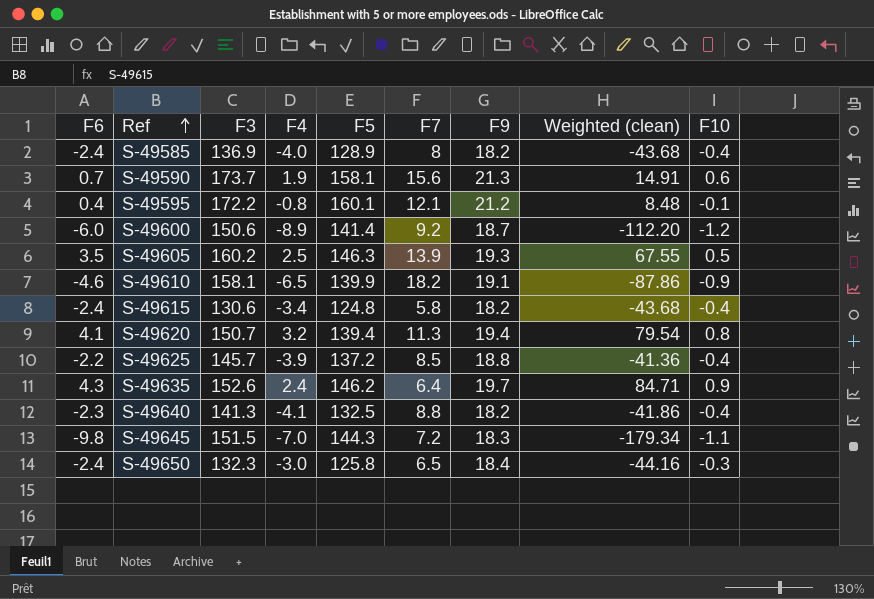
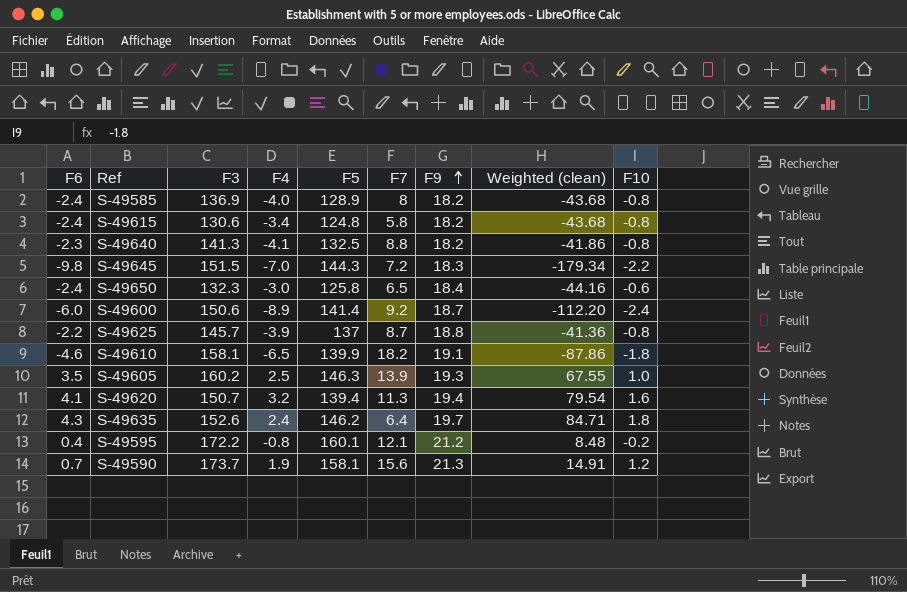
row order: Ref ascending -> F9 ascending
S-49585 | F10: -0.4 -> -0.8
S-49615 | F10: -0.4 -> -0.8
S-49640 | F10: -0.4 -> -0.8
S-49645 | F10: -1.1 -> -2.2
S-49650 | F10: -0.3 -> -0.6
S-49600 | F10: -1.2 -> -2.4
S-49625 | F5: 137.2 -> 137
S-49625 | F7: 8.5 -> 8.7
S-49625 | F10: -0.4 -> -0.8
S-49610 | F10: -0.9 -> -1.8
S-49605 | F10: 0.5 -> 1.0
S-49620 | F10: 0.8 -> 1.6
S-49635 | F10: 0.9 -> 1.8
S-49595 | F10: -0.1 -> -0.2
S-49590 | F10: 0.6 -> 1.2

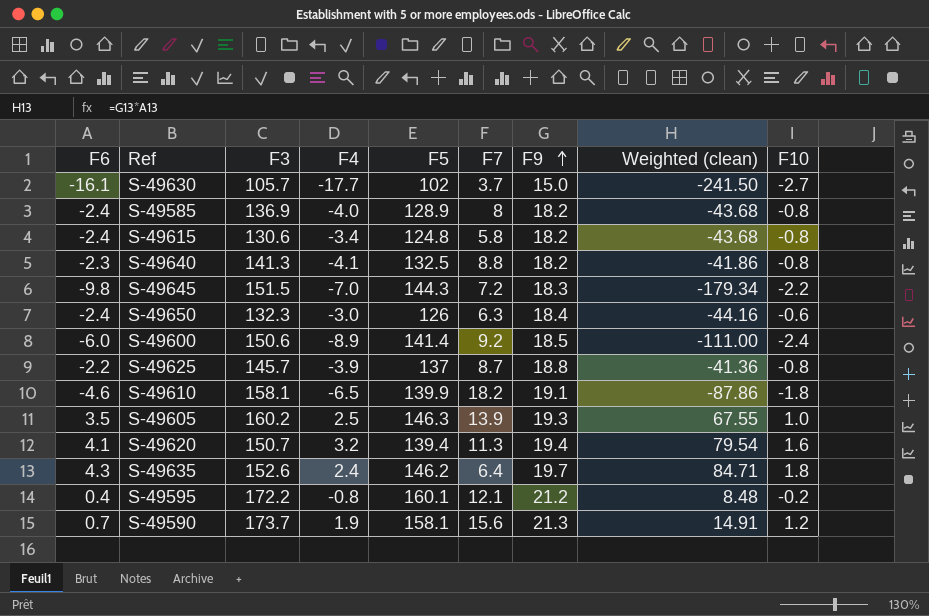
row S-49630: none -> -16.1 | 105.7 | -17.7 | 102 | 3.7 | 15.0 | -241.50 | -2.7
S-49650 | F5: 125.8 -> 126
S-49650 | F7: 6.5 -> 6.3
S-49600 | F9: 18.7 -> 18.5
S-49600 | Weighted (clean): -112.20 -> -111.00

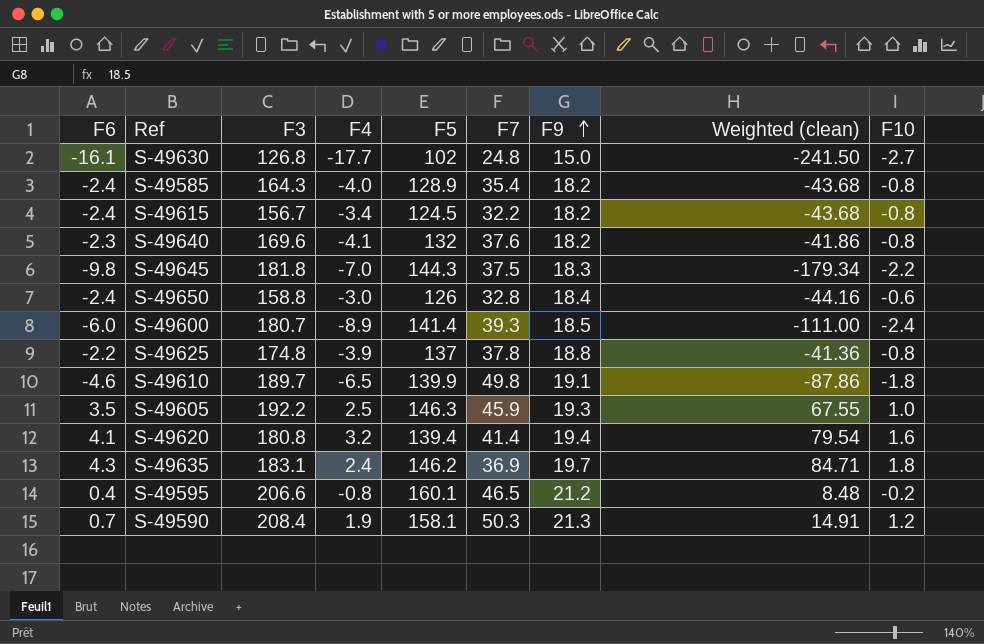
S-49630 | F3: 105.7 -> 126.8
S-49630 | F7: 3.7 -> 24.8
S-49585 | F3: 136.9 -> 164.3
S-49585 | F7: 8 -> 35.4
S-49615 | F3: 130.6 -> 156.7
S-49615 | F5: 124.8 -> 124.5
S-49615 | F7: 5.8 -> 32.2
S-49640 | F3: 141.3 -> 169.6
S-49640 | F5: 132.5 -> 132
S-49640 | F7: 8.8 -> 37.6
S-49645 | F3: 151.5 -> 181.8
S-49645 | F7: 7.2 -> 37.5
S-49650 | F3: 132.3 -> 158.8
S-49650 | F7: 6.3 -> 32.8
S-49600 | F3: 150.6 -> 180.7
S-49600 | F7: 9.2 -> 39.3
S-49625 | F3: 145.7 -> 174.8
S-49625 | F7: 8.7 -> 37.8
S-49610 | F3: 158.1 -> 189.7
S-49610 | F7: 18.2 -> 49.8
S-49605 | F3: 160.2 -> 192.2
S-49605 | F7: 13.9 -> 45.9
S-49620 | F3: 150.7 -> 180.8
S-49620 | F7: 11.3 -> 41.4
S-49635 | F3: 152.6 -> 183.1
S-49635 | F7: 6.4 -> 36.9
S-49595 | F3: 172.2 -> 206.6
S-49595 | F7: 12.1 -> 46.5
S-49590 | F3: 173.7 -> 208.4
S-49590 | F7: 15.6 -> 50.3

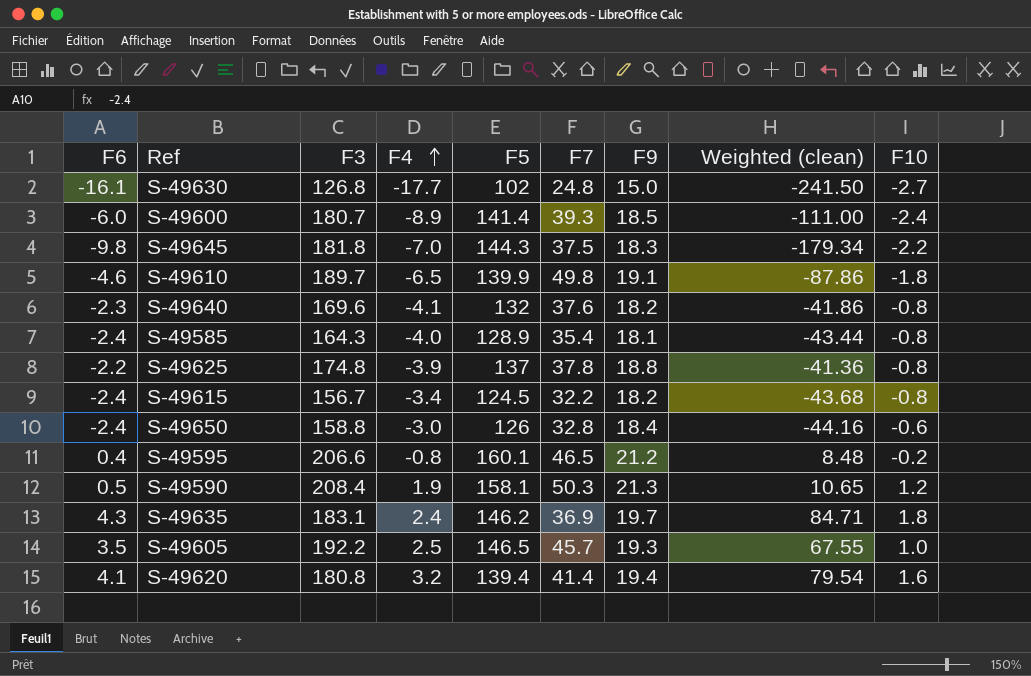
row order: F9 ascending -> F4 ascending
S-49585 | F9: 18.2 -> 18.1
S-49585 | Weighted (clean): -43.68 -> -43.44
S-49590 | F6: 0.7 -> 0.5
S-49590 | Weighted (clean): 14.91 -> 10.65
S-49605 | F5: 146.3 -> 146.5
S-49605 | F7: 45.9 -> 45.7

